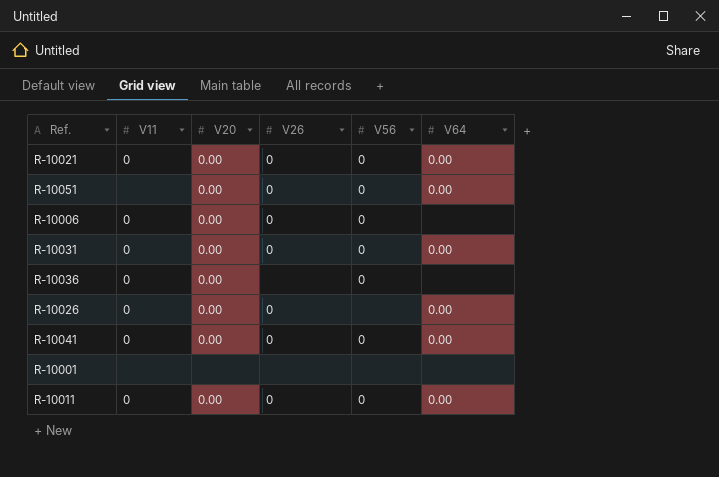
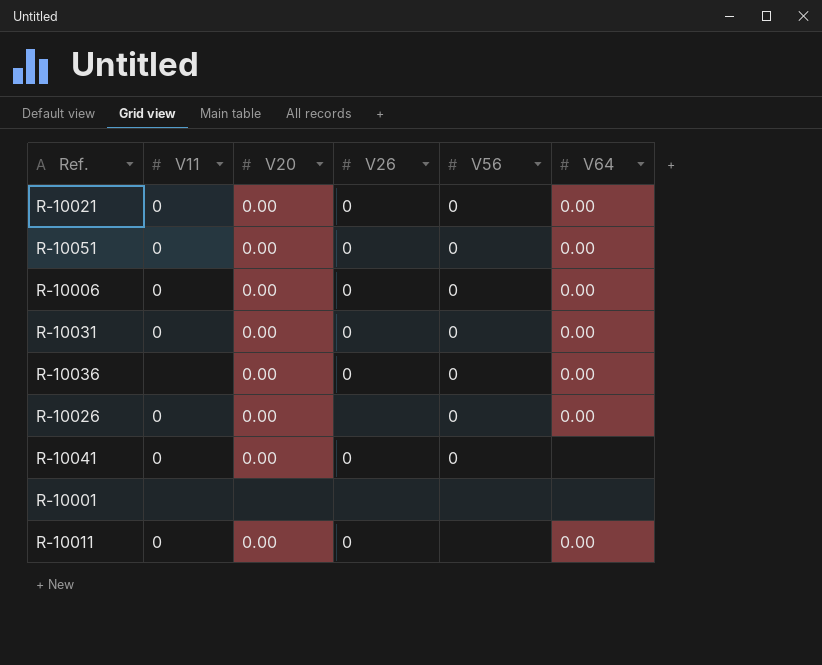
R-10051 | V11: none -> 0
R-10006 | V64: none -> 0.00
R-10036 | V11: 0 -> none
R-10036 | V26: none -> 0
R-10036 | V64: none -> 0.00
R-10026 | V26: 0 -> none
R-10026 | V56: none -> 0
R-10041 | V64: 0.00 -> none
R-10011 | V56: 0 -> none

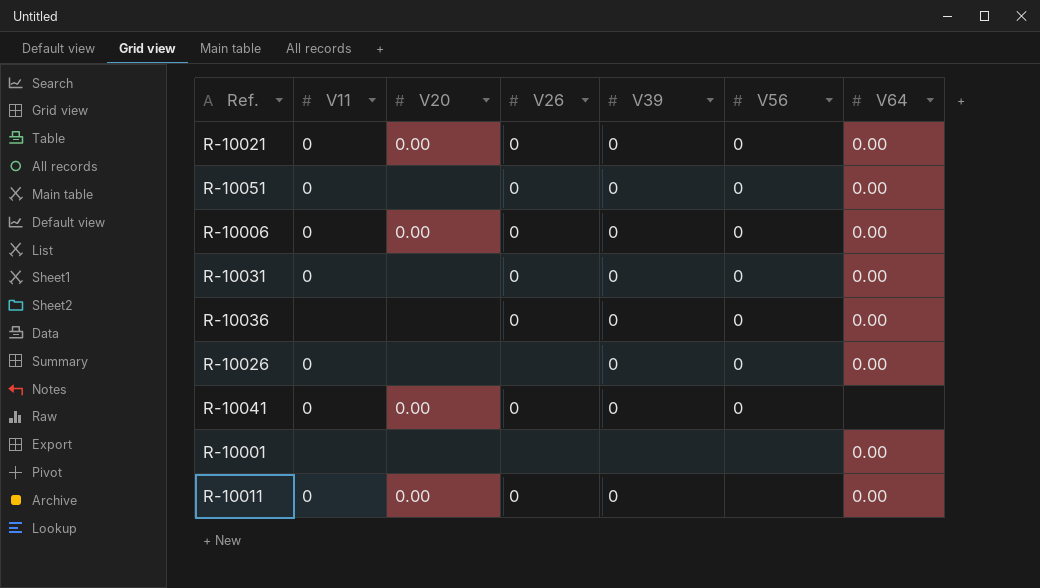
column V39 | position: none -> 5
R-10051 | V20: 0.00 -> none
R-10031 | V20: 0.00 -> none
R-10036 | V20: 0.00 -> none
R-10026 | V20: 0.00 -> none
R-10001 | V64: none -> 0.00

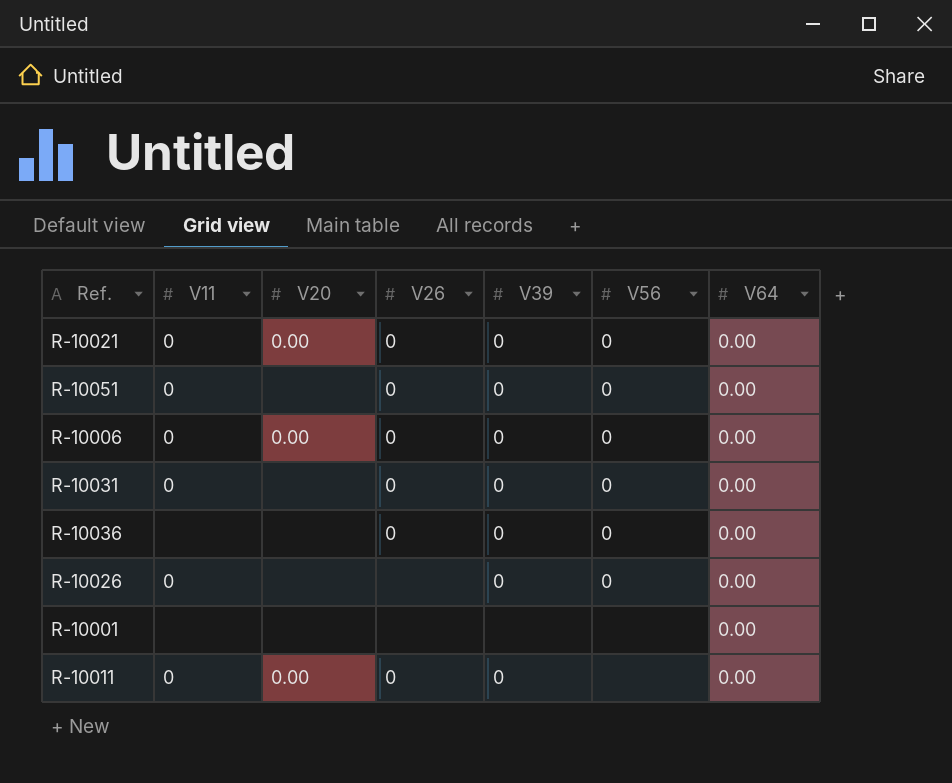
row R-10041: 0 | 0.00 | 0 | 0 | 0 | none -> none

